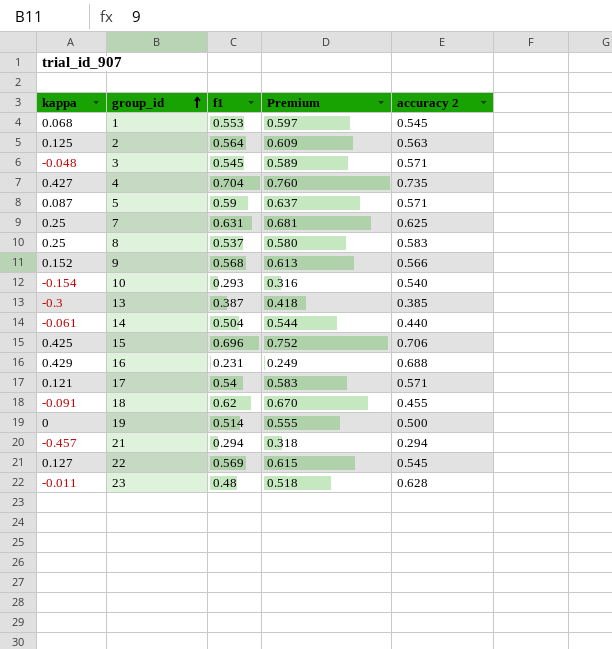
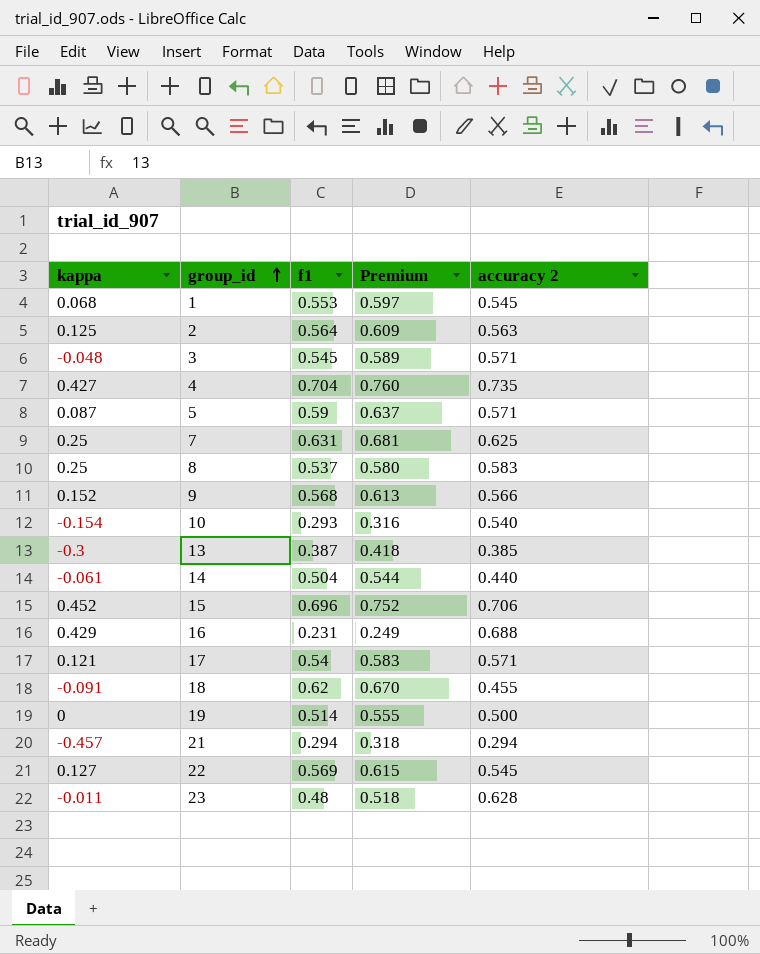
15 | kappa: 0.425 -> 0.452

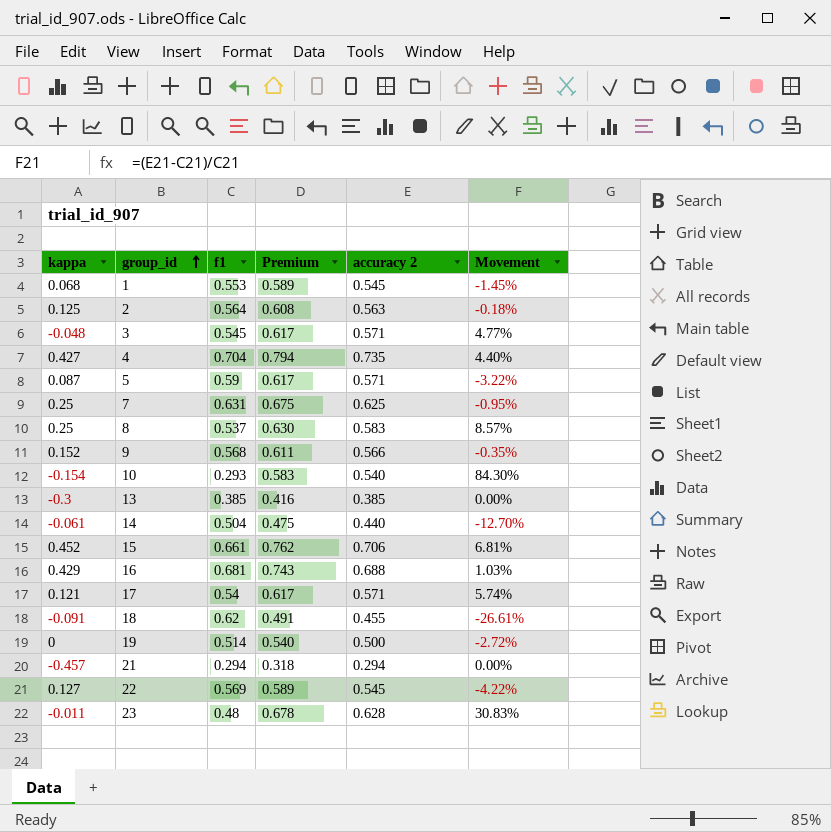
column Premium | formula: [f1] * 1.08 -> [accuracy 2] * 1.08
column Movement | formula: none -> ([accuracy 2] - [f1]) / [f1]
13 | f1: 0.387 -> 0.385
15 | f1: 0.696 -> 0.661
16 | f1: 0.231 -> 0.681

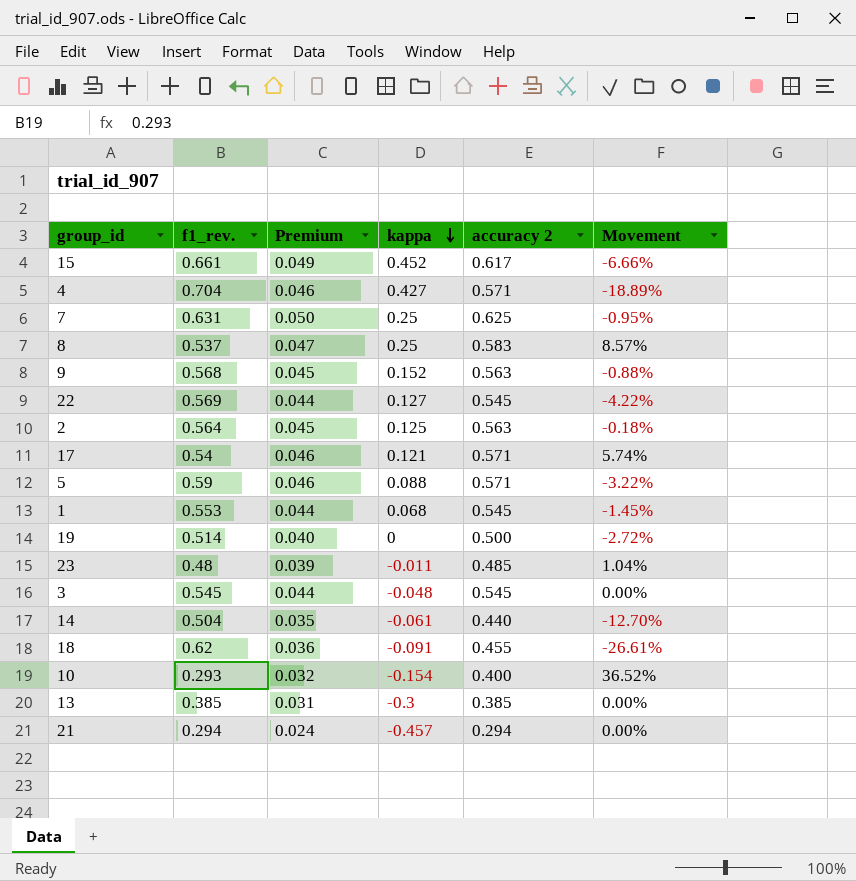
row order: group_id ascending -> kappa descending
column name: f1 -> f1_rev.
column Premium | formula: [accuracy 2] * 1.08 -> [accuracy 2] * 0.08
column kappa | position: 1 -> 4
row 16: 0.429 | 0.681 | 0.743 | 0.688 | 1.03% -> none
15 | accuracy 2: 0.706 -> 0.617
15 | Movement: 6.81% -> -6.66%
4 | accuracy 2: 0.735 -> 0.571
4 | Movement: 4.40% -> -18.89%
9 | accuracy 2: 0.566 -> 0.563
9 | Movement: -0.35% -> -0.88%
5 | kappa: 0.087 -> 0.088
23 | accuracy 2: 0.628 -> 0.485
23 | Movement: 30.83% -> 1.04%
3 | accuracy 2: 0.571 -> 0.545
3 | Movement: 4.77% -> 0.00%
10 | accuracy 2: 0.540 -> 0.400
10 | Movement: 84.30% -> 36.52%

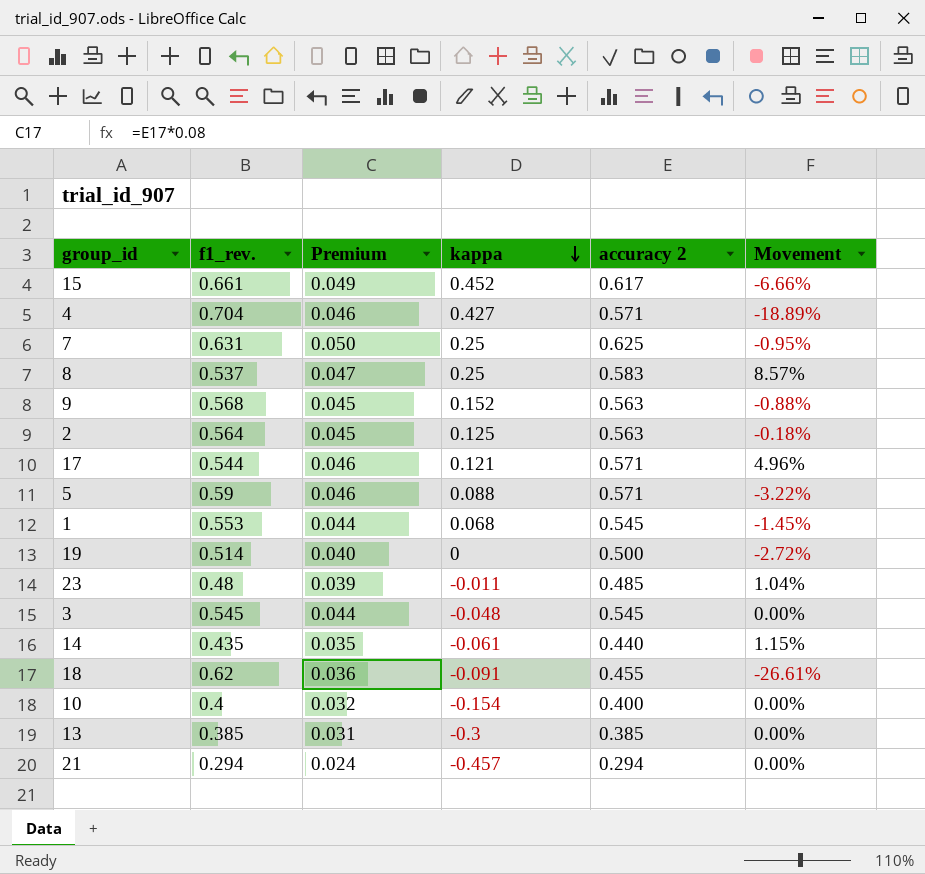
row 22: 0.569 | 0.044 | 0.127 | 0.545 | -4.22% -> none
17 | f1_rev.: 0.54 -> 0.544
17 | Movement: 5.74% -> 4.96%
14 | f1_rev.: 0.504 -> 0.435
14 | Movement: -12.70% -> 1.15%
10 | f1_rev.: 0.293 -> 0.4
10 | Movement: 36.52% -> 0.00%

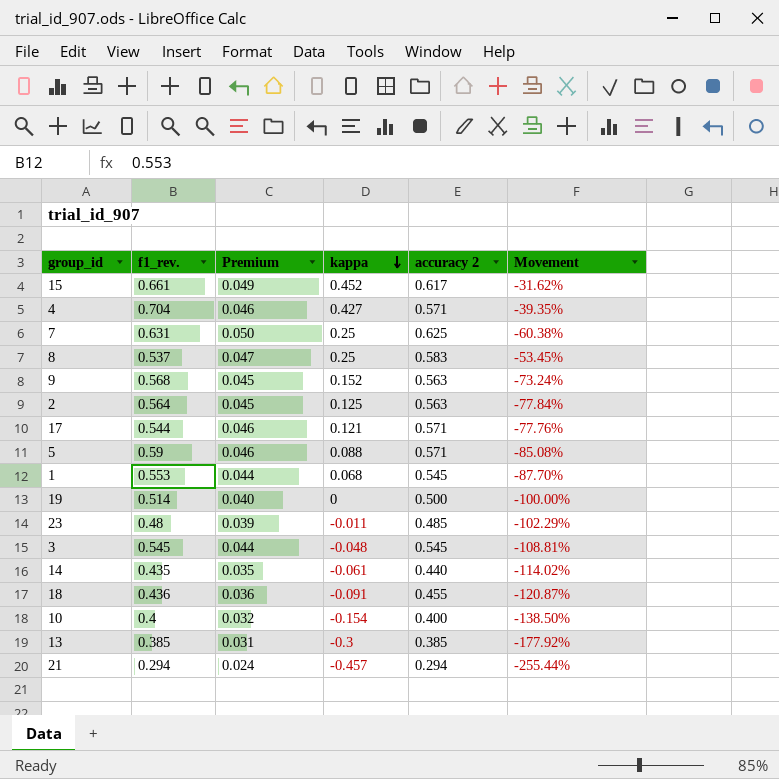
column Movement | formula: ([accuracy 2] - [f1_rev.]) / [f1_rev.] -> ([kappa] - [f1_rev.]) / [f1_rev.]
18 | f1_rev.: 0.62 -> 0.436

